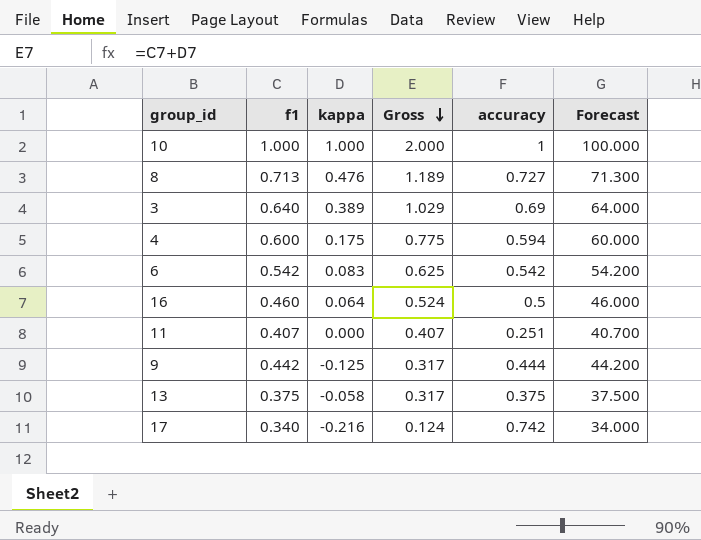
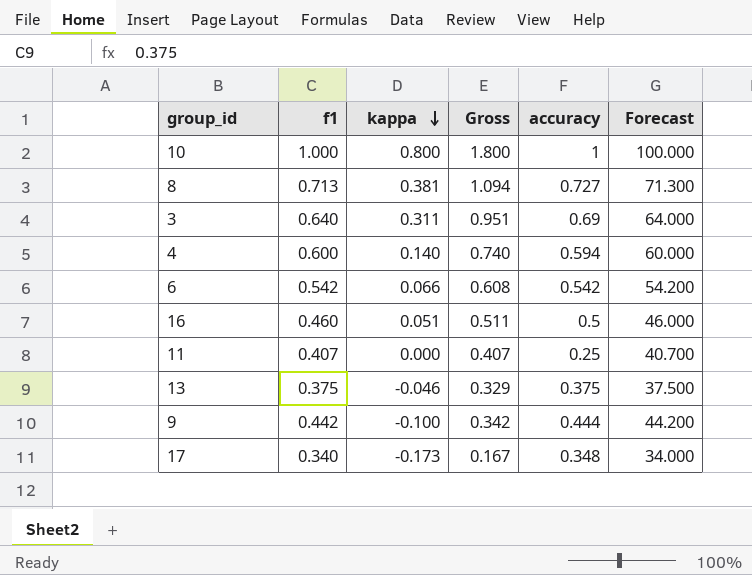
row order: Gross descending -> kappa descending
10 | kappa: 1.000 -> 0.800
10 | Gross: 2.000 -> 1.800
8 | kappa: 0.476 -> 0.381
8 | Gross: 1.189 -> 1.094
3 | kappa: 0.389 -> 0.311
3 | Gross: 1.029 -> 0.951
4 | kappa: 0.175 -> 0.140
4 | Gross: 0.775 -> 0.740
6 | kappa: 0.083 -> 0.066
6 | Gross: 0.625 -> 0.608
16 | kappa: 0.064 -> 0.051
16 | Gross: 0.524 -> 0.511
11 | accuracy: 0.251 -> 0.25
13 | kappa: -0.058 -> -0.046
13 | Gross: 0.317 -> 0.329
9 | kappa: -0.125 -> -0.100
9 | Gross: 0.317 -> 0.342
17 | kappa: -0.216 -> -0.173
17 | Gross: 0.124 -> 0.167
17 | accuracy: 0.742 -> 0.348

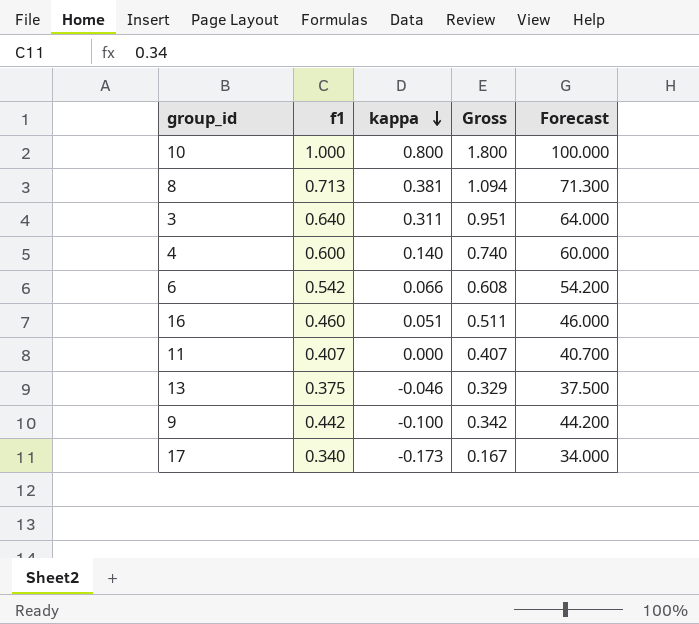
column accuracy | position: 5 -> none

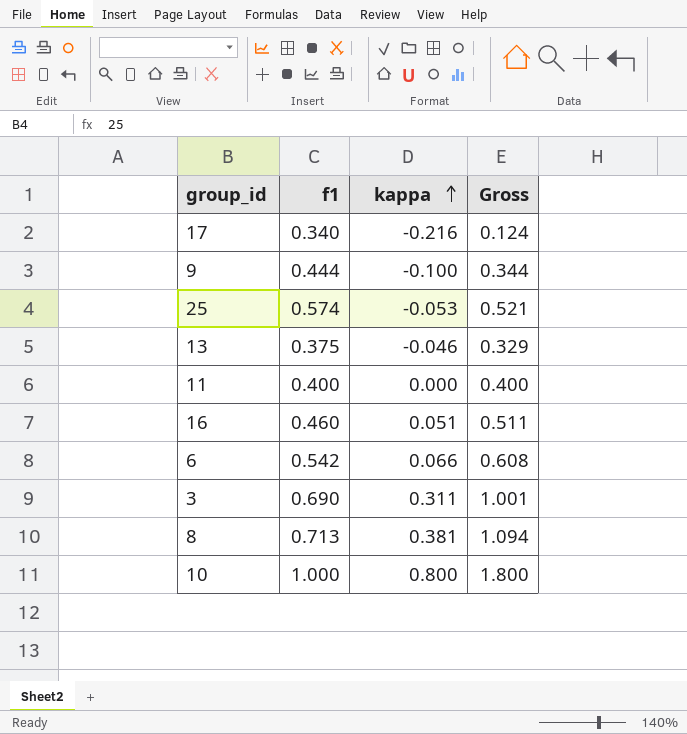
row order: kappa descending -> kappa ascending
column Forecast | formula: [f1] * 100 -> none
row 4: 0.600 | 0.140 | 0.740 | 60.000 -> none
17 | kappa: -0.173 -> -0.216
17 | Gross: 0.167 -> 0.124
9 | f1: 0.442 -> 0.444
9 | Gross: 0.342 -> 0.344
row 25: none -> 0.574 | -0.053 | 0.521
11 | f1: 0.407 -> 0.400
11 | Gross: 0.407 -> 0.400
3 | f1: 0.640 -> 0.690
3 | Gross: 0.951 -> 1.001

